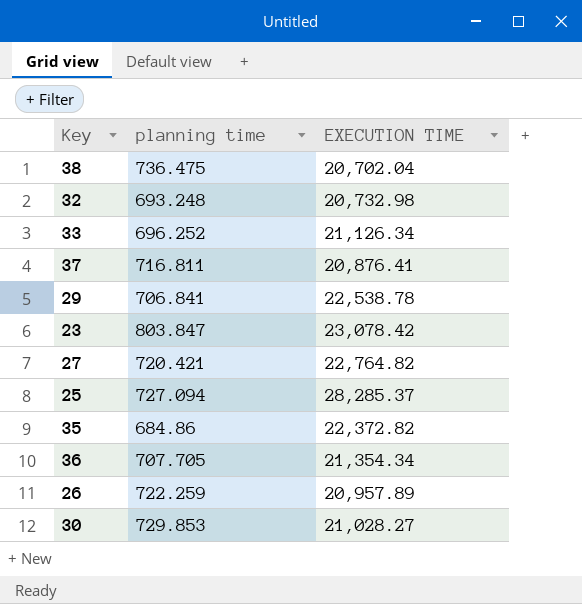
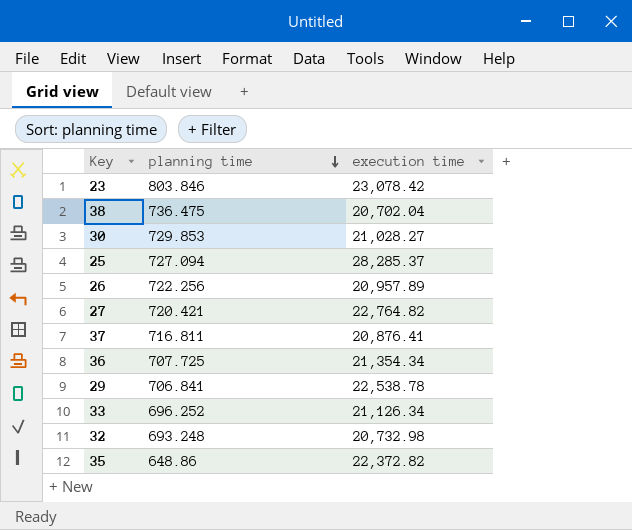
row order: none -> planning time descending
column name: EXECUTION TIME -> execution time
23 | planning time: 803.847 -> 803.846
26 | planning time: 722.259 -> 722.256
36 | planning time: 707.705 -> 707.725
35 | planning time: 684.86 -> 648.86

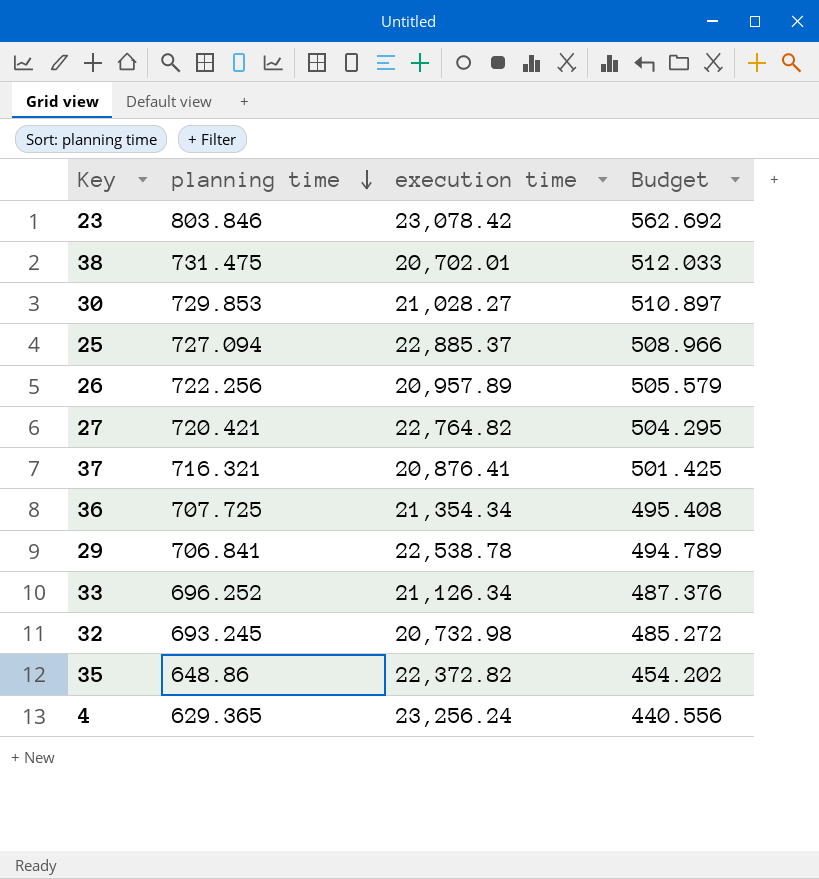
column Budget | formula: none -> [planning time] * 0.7
38 | planning time: 736.475 -> 731.475
38 | execution time: 20,702.04 -> 20,702.01
25 | execution time: 28,285.37 -> 22,885.37
37 | planning time: 716.811 -> 716.321
32 | planning time: 693.248 -> 693.245
row 4: none -> 629.365 | 23,256.24 | 440.556

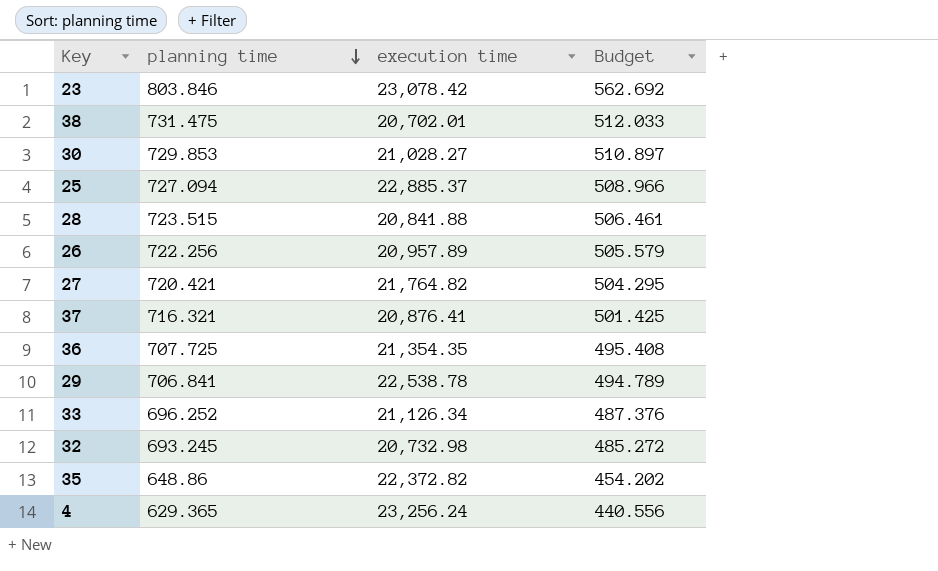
row 28: none -> 723.515 | 20,841.88 | 506.461
27 | execution time: 22,764.82 -> 21,764.82
36 | execution time: 21,354.34 -> 21,354.35

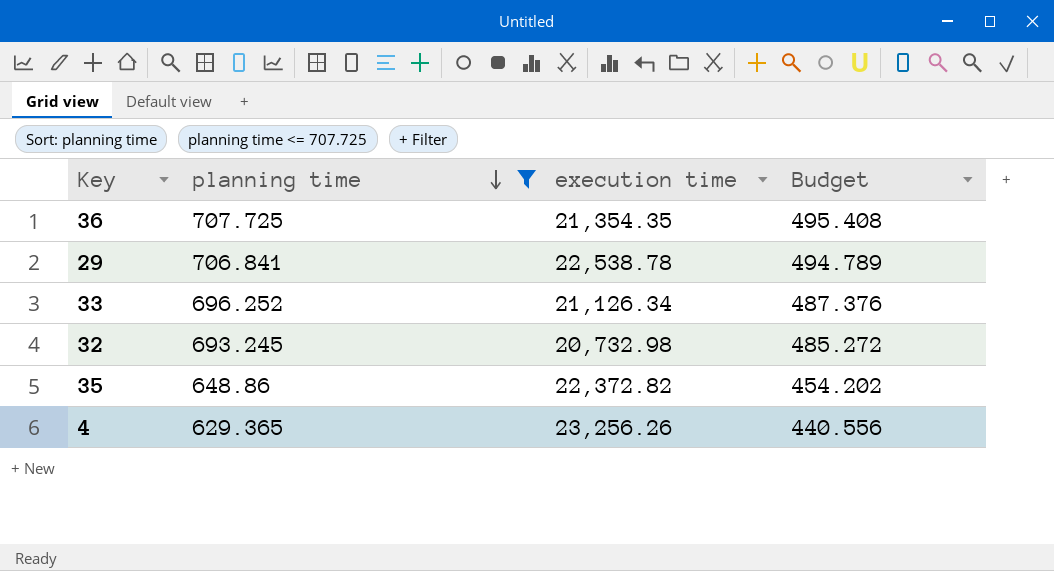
filter: none -> planning time <= 707.725
4 | execution time: 23,256.24 -> 23,256.26

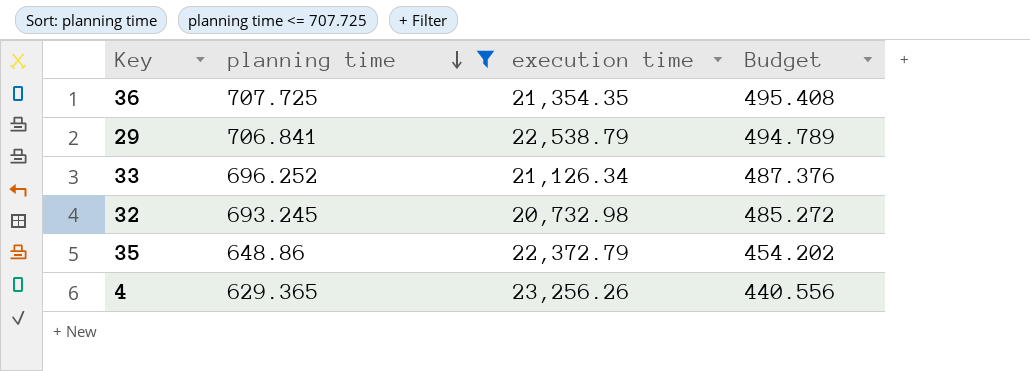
29 | execution time: 22,538.78 -> 22,538.79
35 | execution time: 22,372.82 -> 22,372.79

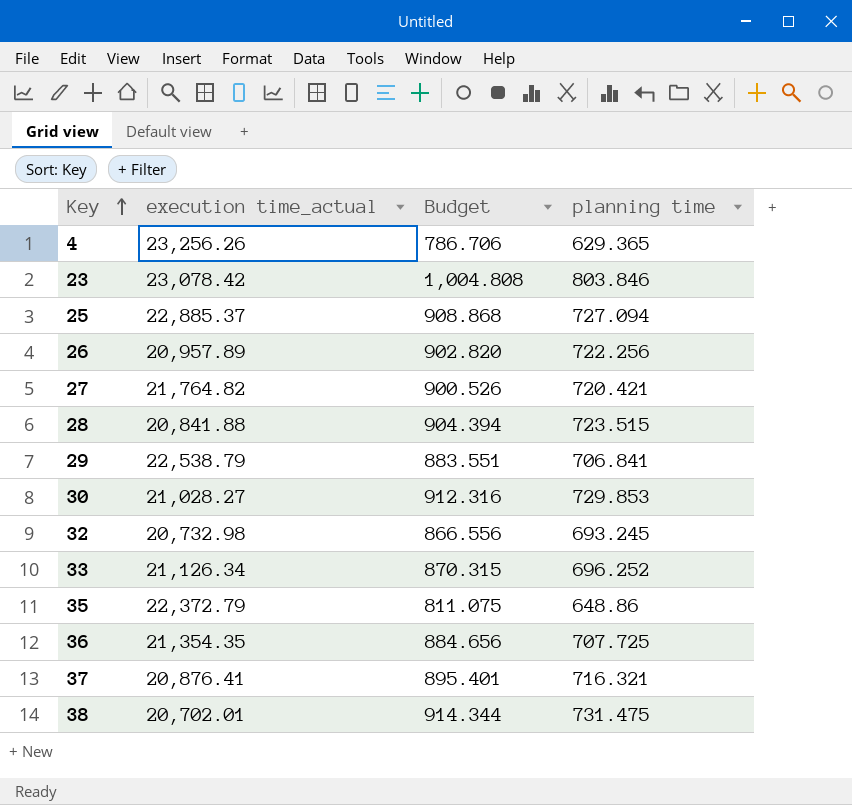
filter: planning time <= 707.725 -> none
row order: planning time descending -> Key ascending
column name: execution time -> execution time_actual
column Budget | formula: [planning time] * 0.7 -> [planning time] * 1.25
column planning time | position: 2 -> 4

